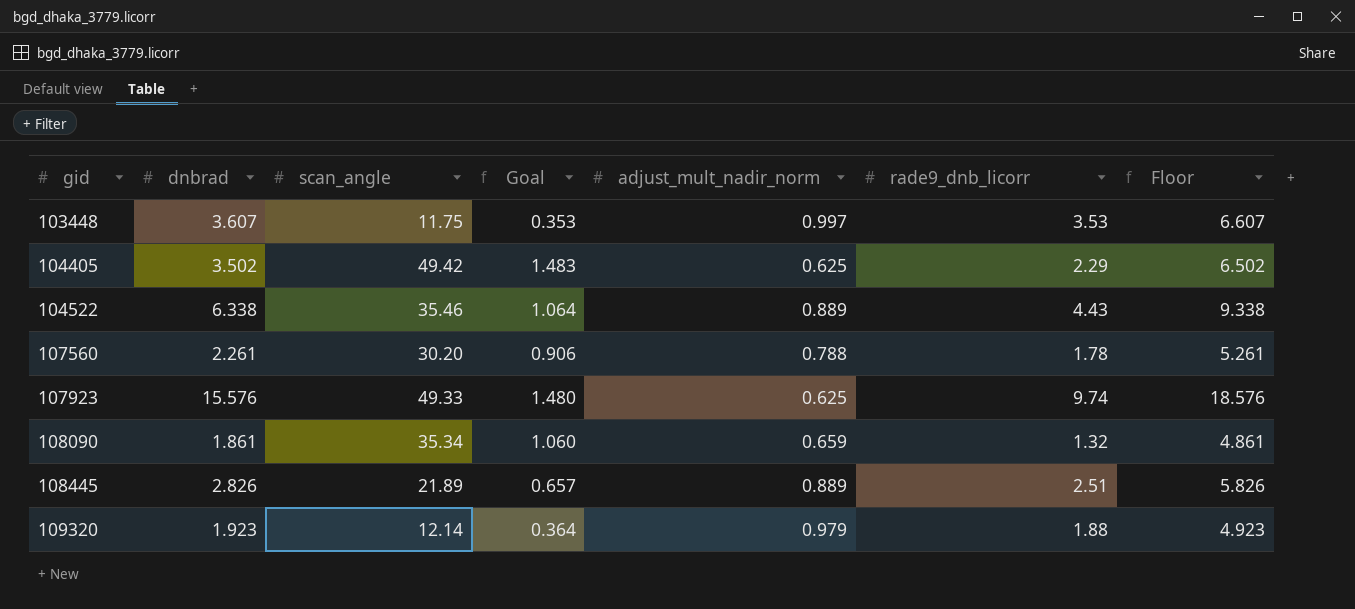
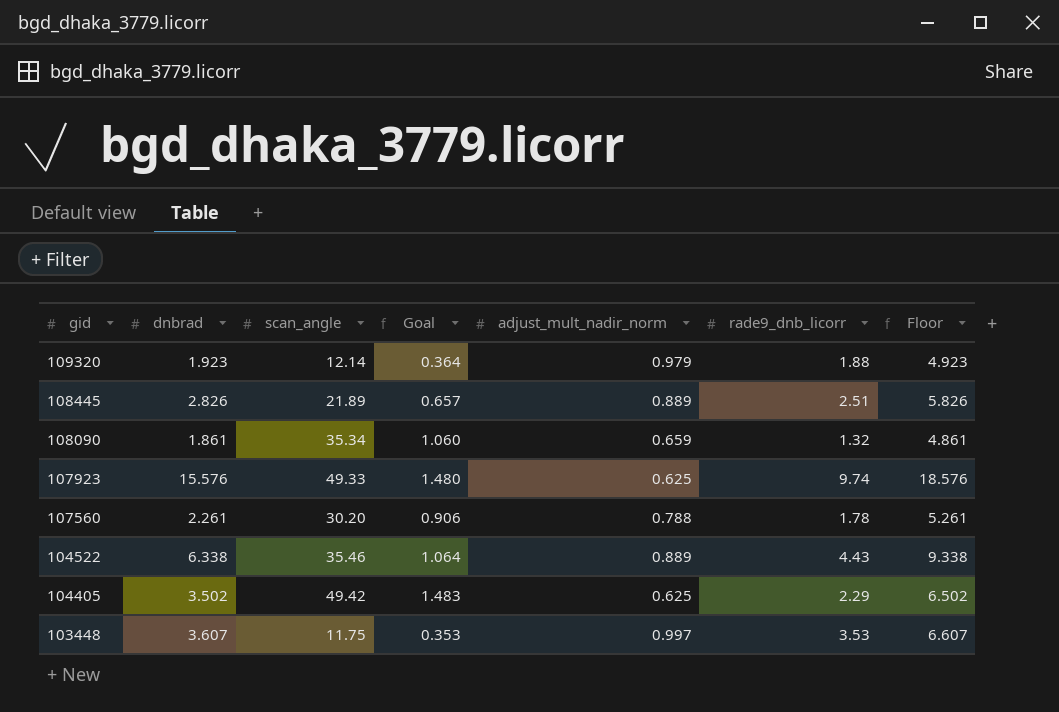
row order: gid ascending -> gid descending

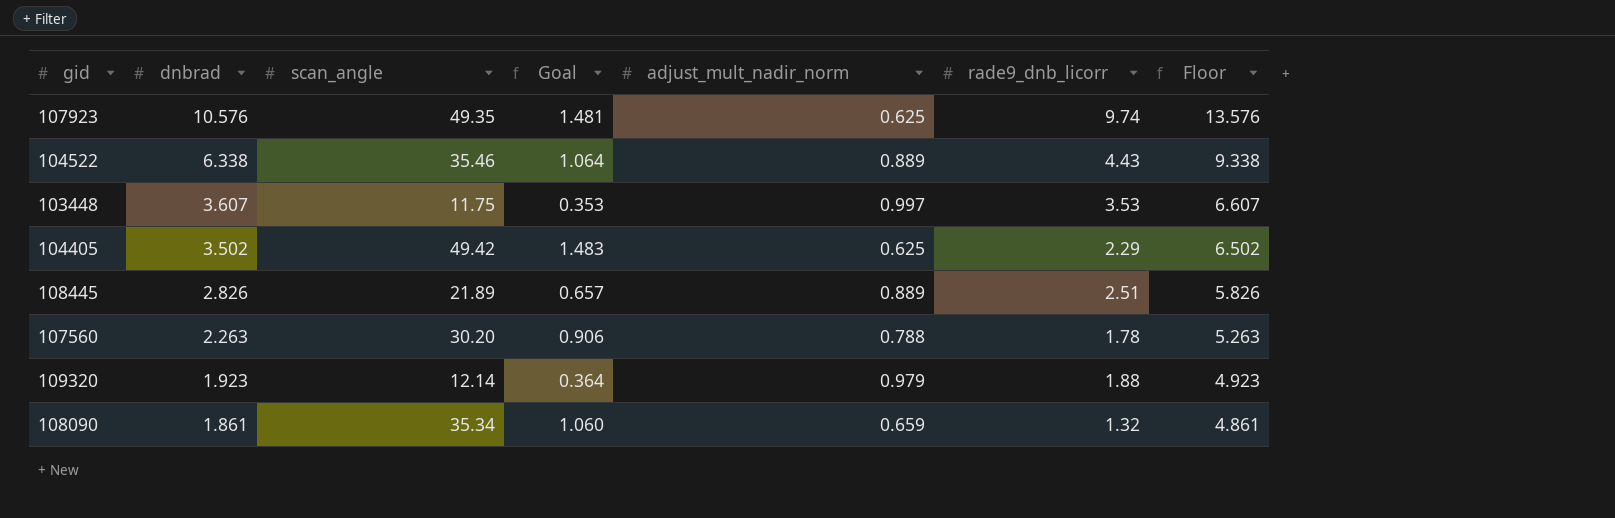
row order: gid descending -> dnbrad descending
107923 | dnbrad: 15.576 -> 10.576
107923 | scan_angle: 49.33 -> 49.35
107923 | Goal: 1.480 -> 1.481
107923 | Floor: 18.576 -> 13.576
107560 | dnbrad: 2.261 -> 2.263
107560 | Floor: 5.261 -> 5.263

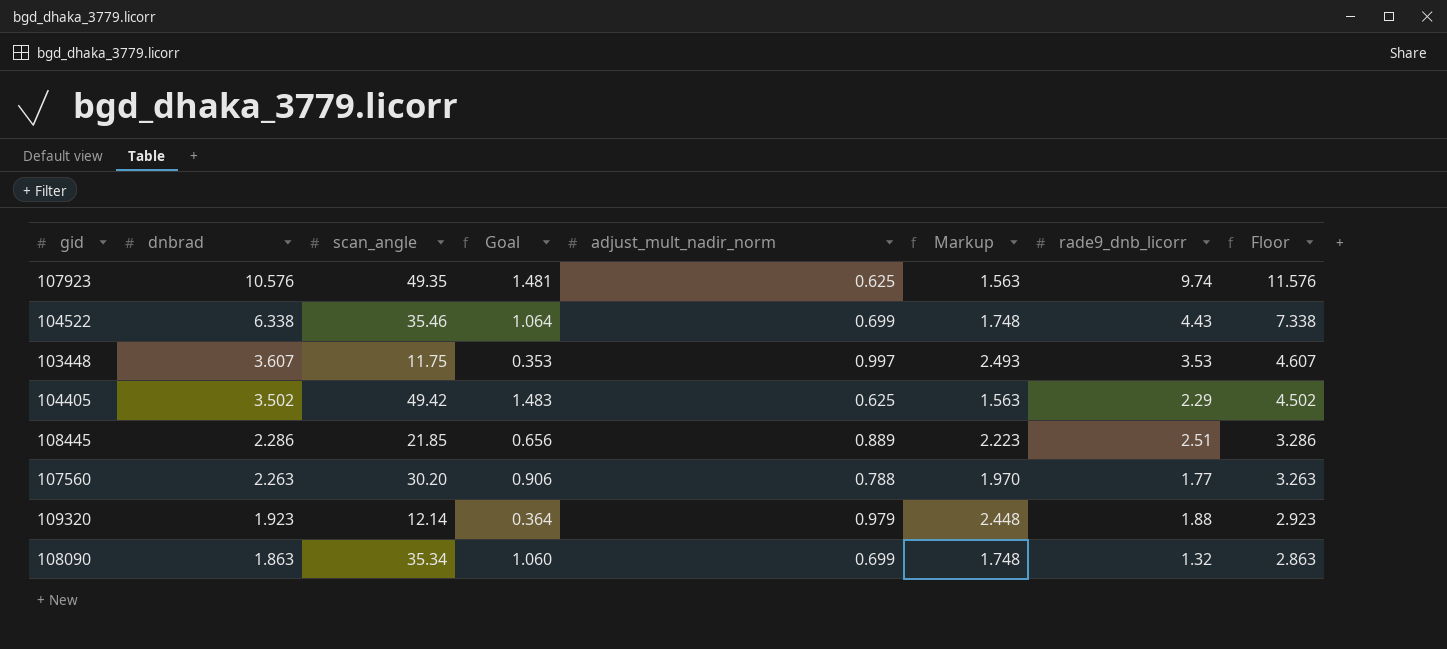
column Markup | formula: none -> [adjust_mult_nadir_norm] * 2.5
column Floor | formula: [dnbrad] + 3 -> [dnbrad] + 1
104522 | adjust_mult_nadir_norm: 0.889 -> 0.699
108445 | dnbrad: 2.826 -> 2.286
108445 | scan_angle: 21.89 -> 21.85
108445 | Goal: 0.657 -> 0.656
107560 | rade9_dnb_licorr: 1.78 -> 1.77
108090 | dnbrad: 1.861 -> 1.863
108090 | adjust_mult_nadir_norm: 0.659 -> 0.699

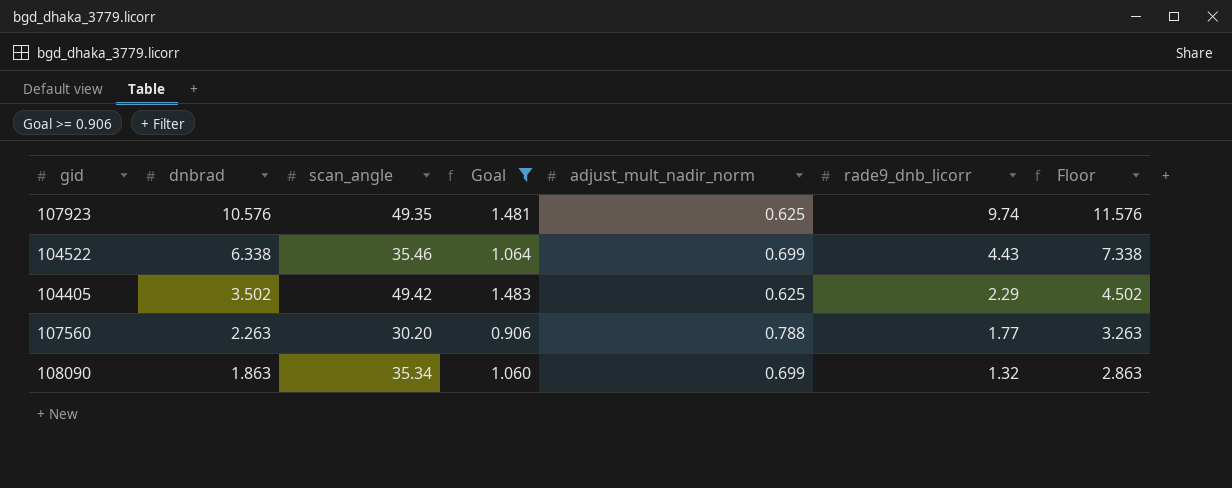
filter: none -> Goal >= 0.906
column Markup | formula: [adjust_mult_nadir_norm] * 2.5 -> none

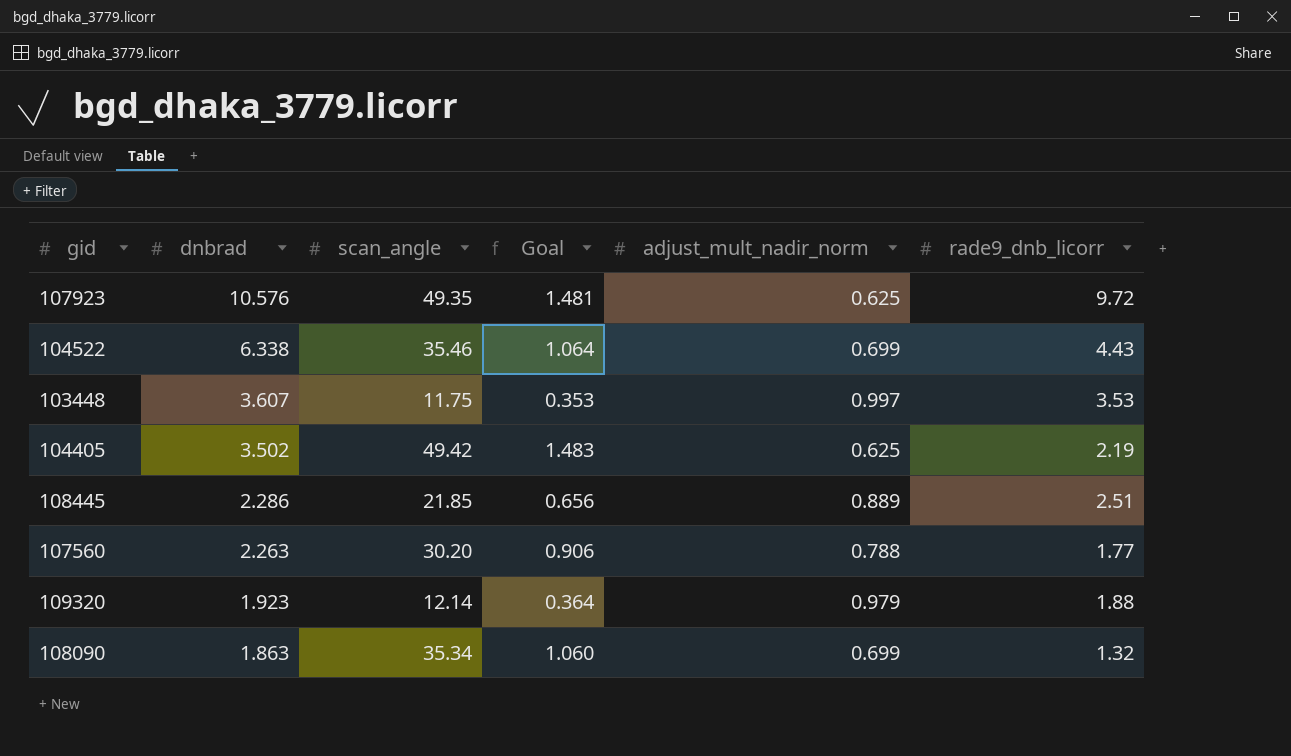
filter: Goal >= 0.906 -> none
column Floor | formula: [dnbrad] + 1 -> none
107923 | rade9_dnb_licorr: 9.74 -> 9.72
104405 | rade9_dnb_licorr: 2.29 -> 2.19

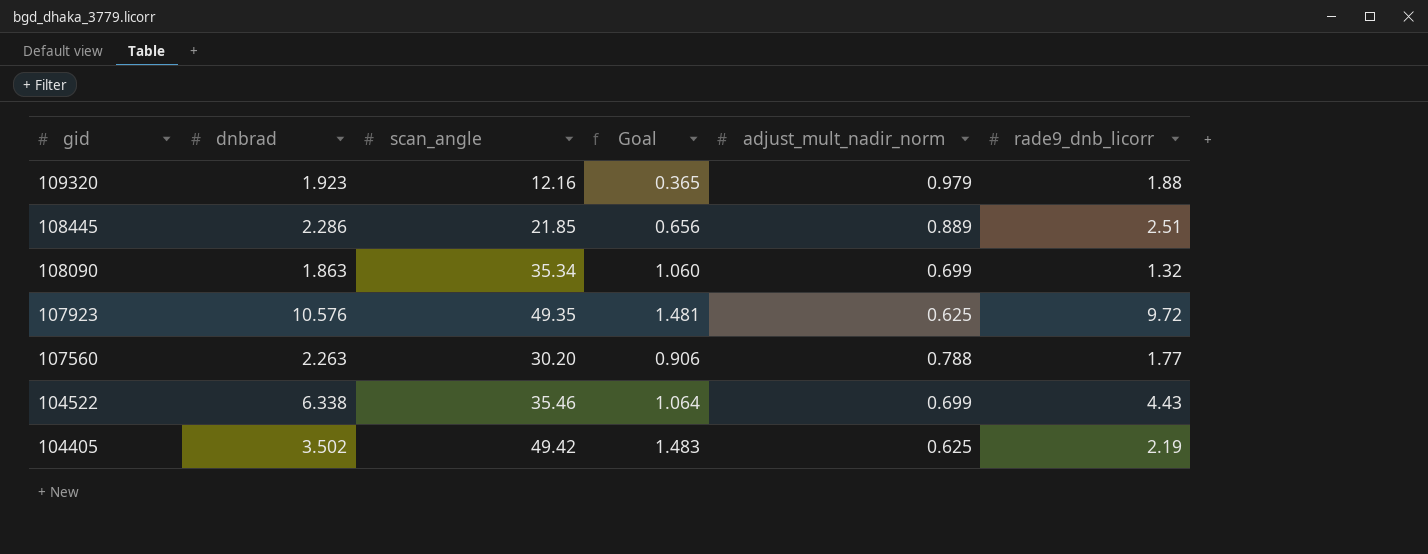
row order: dnbrad descending -> gid descending
row 103448: 3.607 | 11.75 | 0.353 | 0.997 | 3.53 -> none
109320 | scan_angle: 12.14 -> 12.16
109320 | Goal: 0.364 -> 0.365

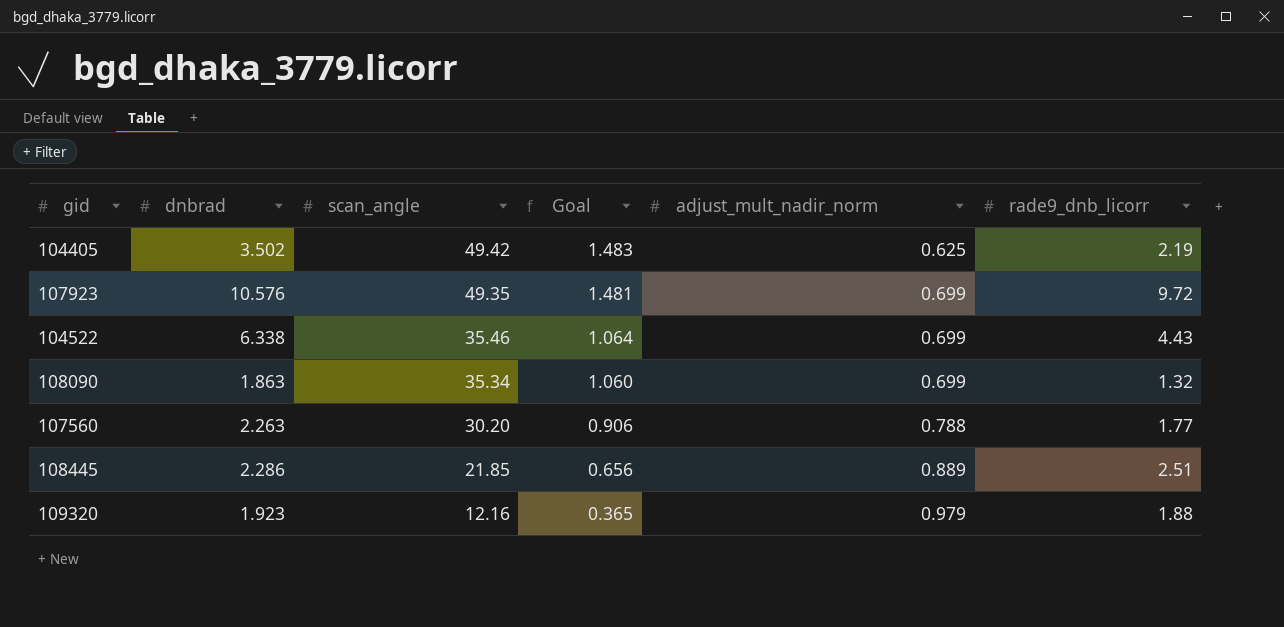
row order: gid descending -> scan_angle descending
107923 | adjust_mult_nadir_norm: 0.625 -> 0.699

